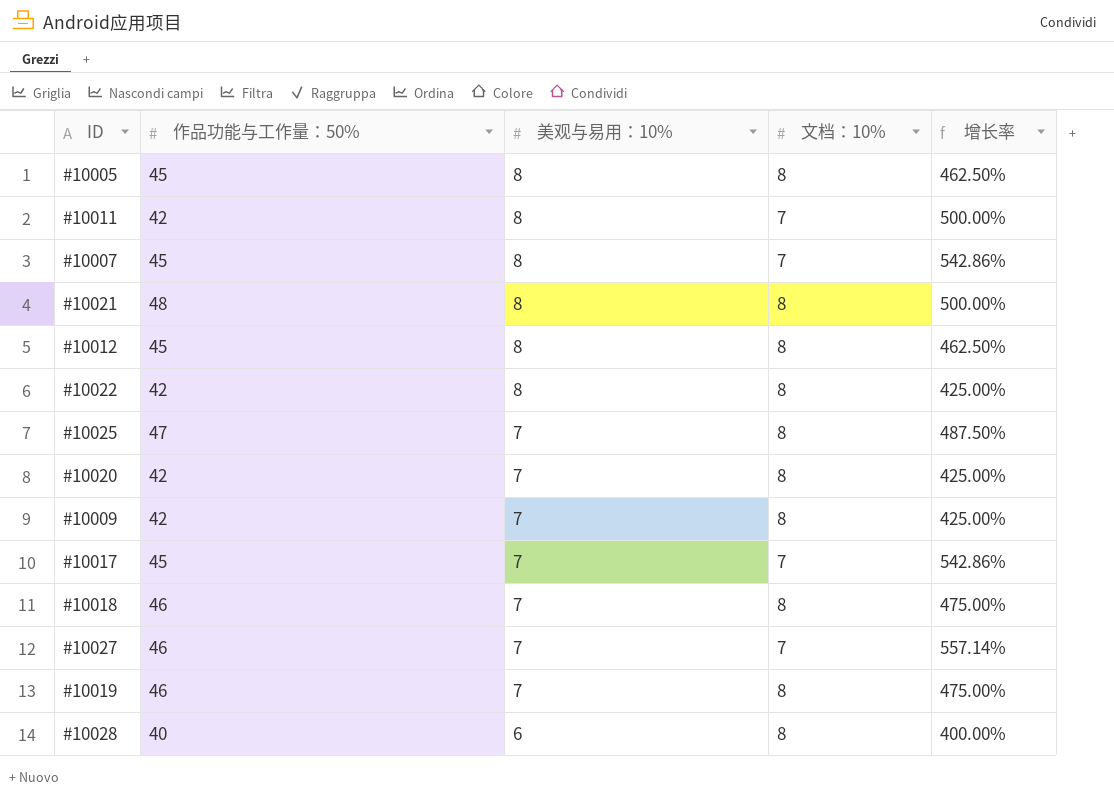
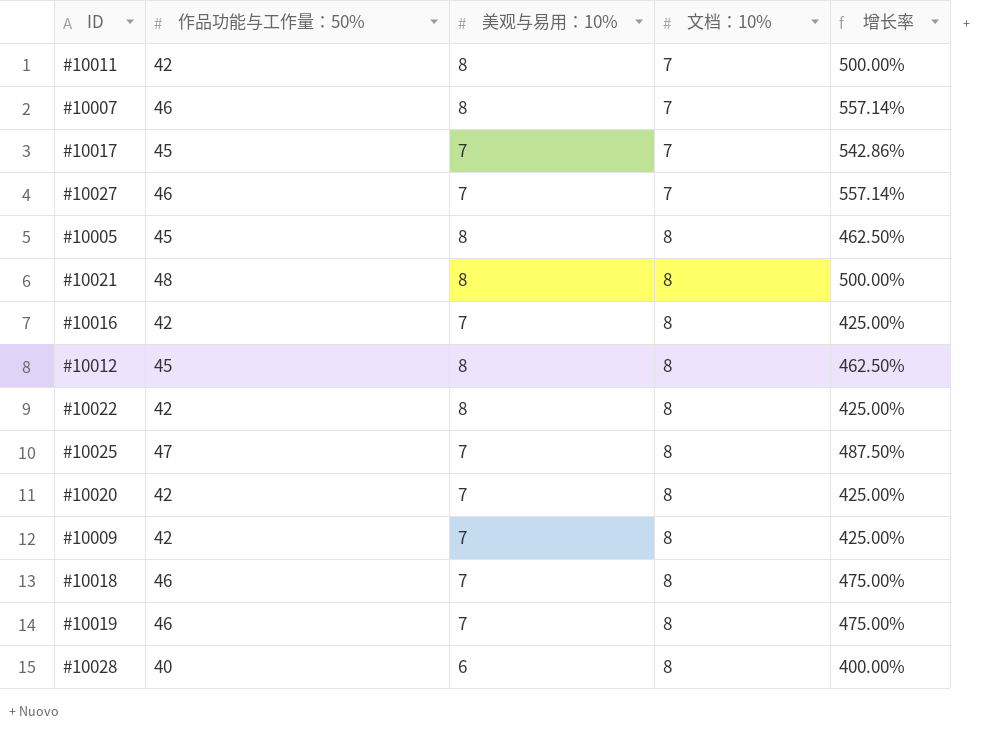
row order: 美观与易用：10% descending -> 文档：10% ascending
#10007 | 作品功能与工作量：50%: 45 -> 46
#10007 | 增长率: 542.86% -> 557.14%
row #10016: none -> 42 | 7 | 8 | 425.00%

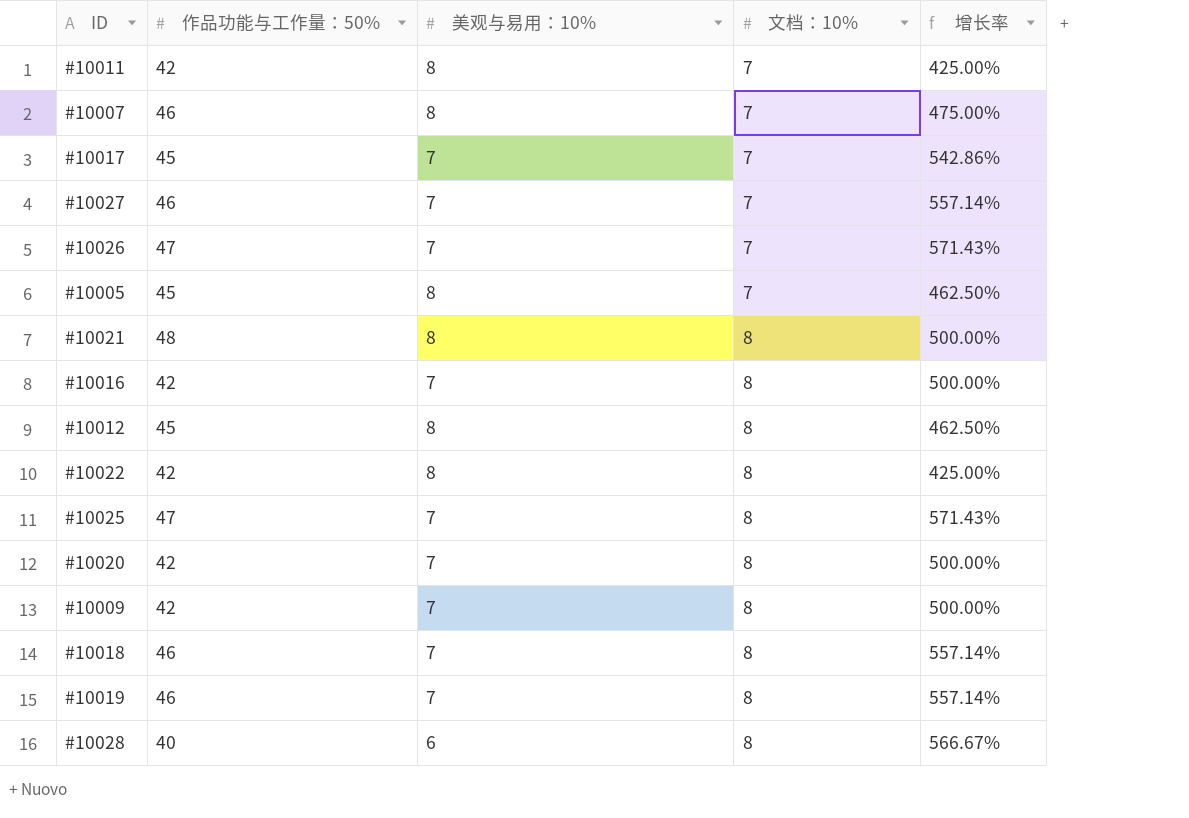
column 增长率 | formula: ([作品功能与工作量：50%] - [文档：10%]) / [文档：10%] -> ([作品功能与工作量：50%] - [美观与易用：10%]) / [美观与易用：10%]
row #10026: none -> 47 | 7 | 7 | 571.43%
#10005 | 文档：10%: 8 -> 7

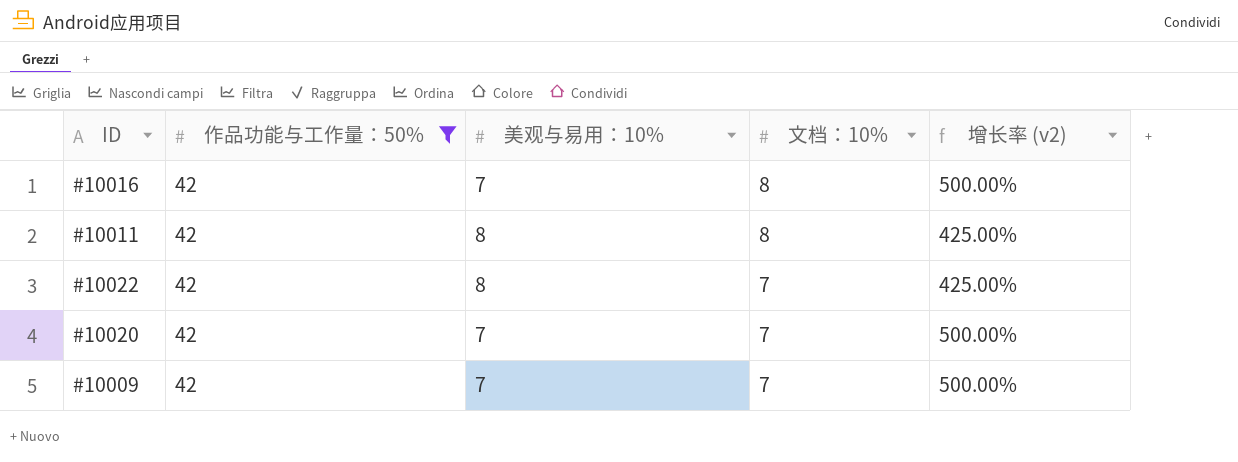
filter: none -> 作品功能与工作量：50% = 42
row order: 文档：10% ascending -> 文档：10% descending
column name: 增长率 -> 增长率 (v2)
#10011 | 文档：10%: 7 -> 8
#10022 | 文档：10%: 8 -> 7
#10020 | 文档：10%: 8 -> 7
#10009 | 文档：10%: 8 -> 7

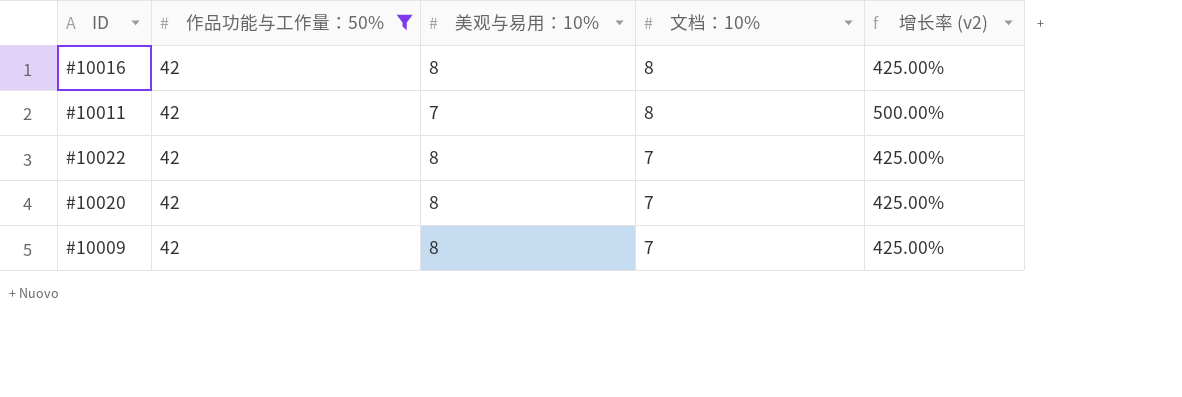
#10016 | 美观与易用：10%: 7 -> 8
#10016 | 增长率 (v2): 500.00% -> 425.00%
#10011 | 美观与易用：10%: 8 -> 7
#10011 | 增长率 (v2): 425.00% -> 500.00%
#10020 | 美观与易用：10%: 7 -> 8
#10020 | 增长率 (v2): 500.00% -> 425.00%
#10009 | 美观与易用：10%: 7 -> 8
#10009 | 增长率 (v2): 500.00% -> 425.00%

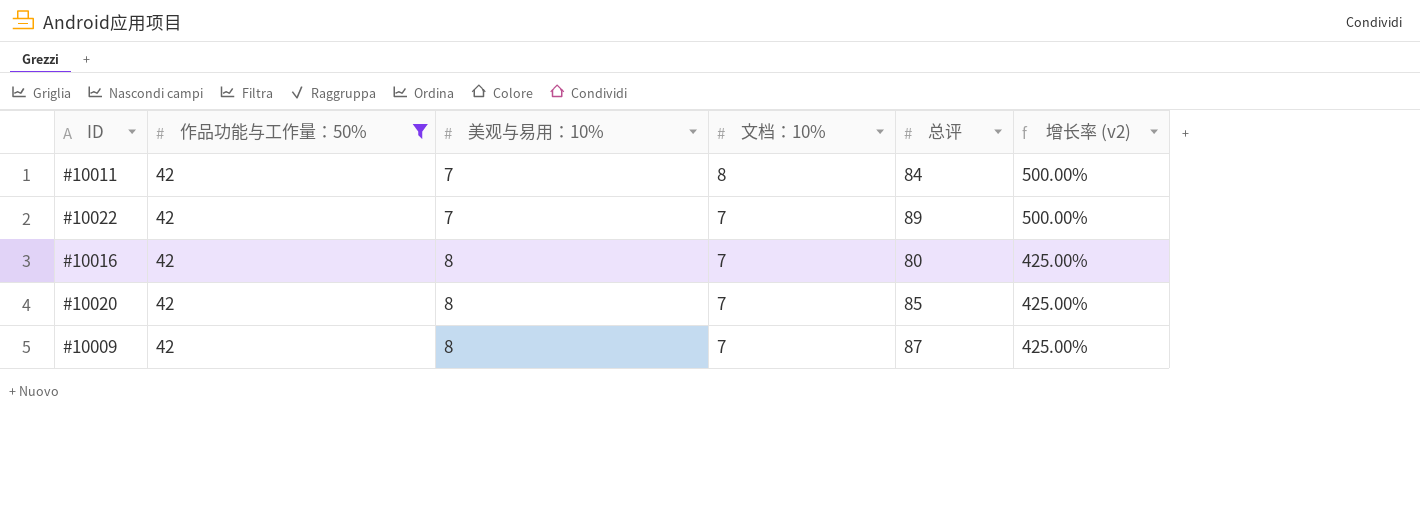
row order: 文档：10% descending -> 美观与易用：10% ascending
column 总评 | position: none -> 5
#10022 | 美观与易用：10%: 8 -> 7
#10022 | 增长率 (v2): 425.00% -> 500.00%
#10016 | 文档：10%: 8 -> 7

